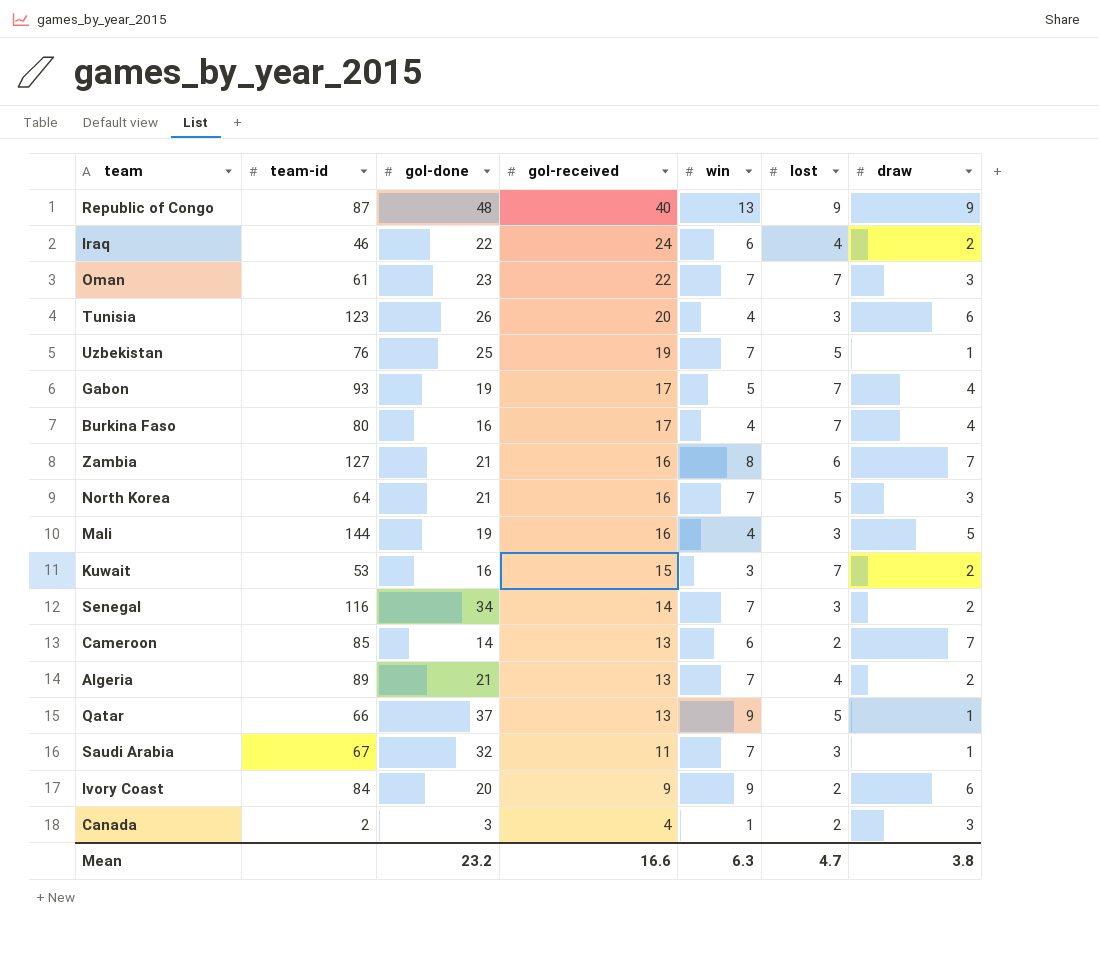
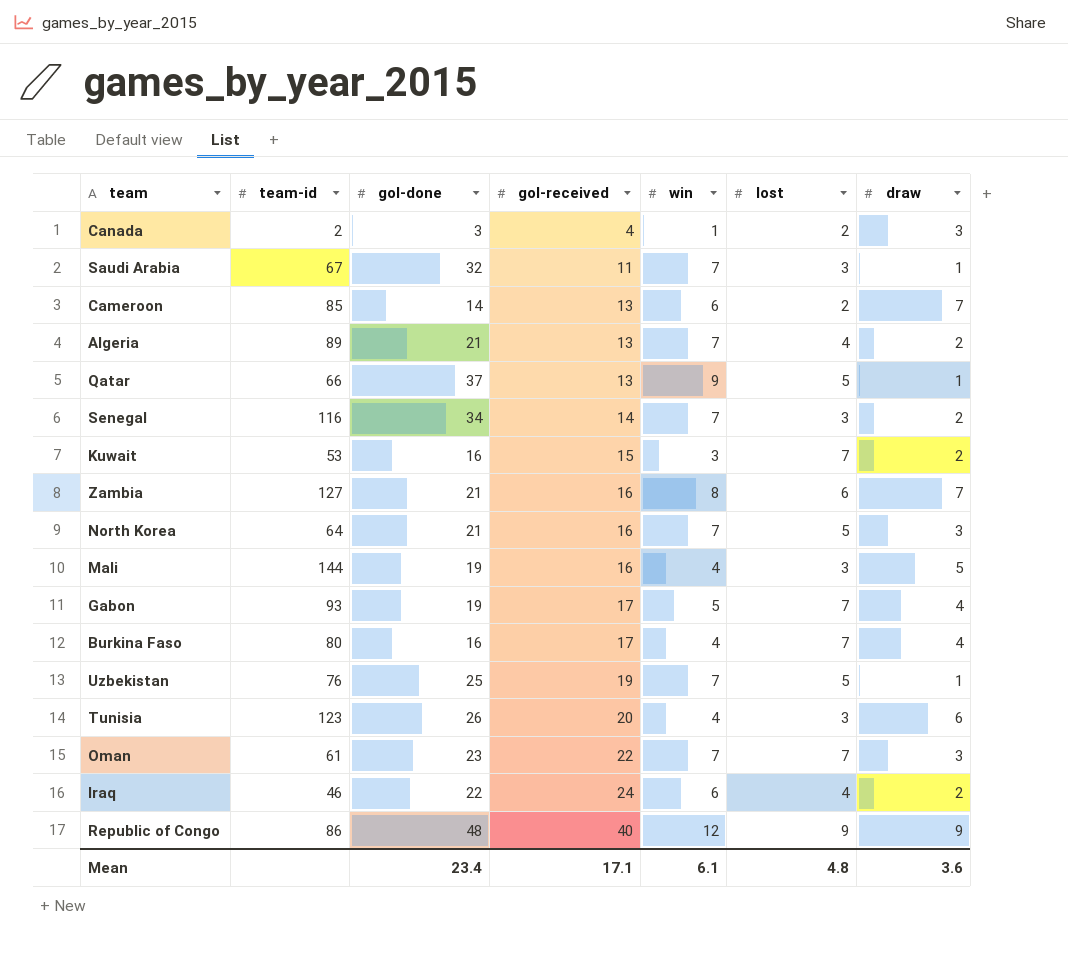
row order: gol-received descending -> gol-received ascending
row Ivory Coast: 84 | 20 | 9 | 9 | 2 | 6 -> none
Republic of Congo | team-id: 87 -> 86
Republic of Congo | win: 13 -> 12
Mean | gol-done: 23.2 -> 23.4
Mean | gol-received: 16.6 -> 17.1
Mean | win: 6.3 -> 6.1
Mean | lost: 4.7 -> 4.8
Mean | draw: 3.8 -> 3.6

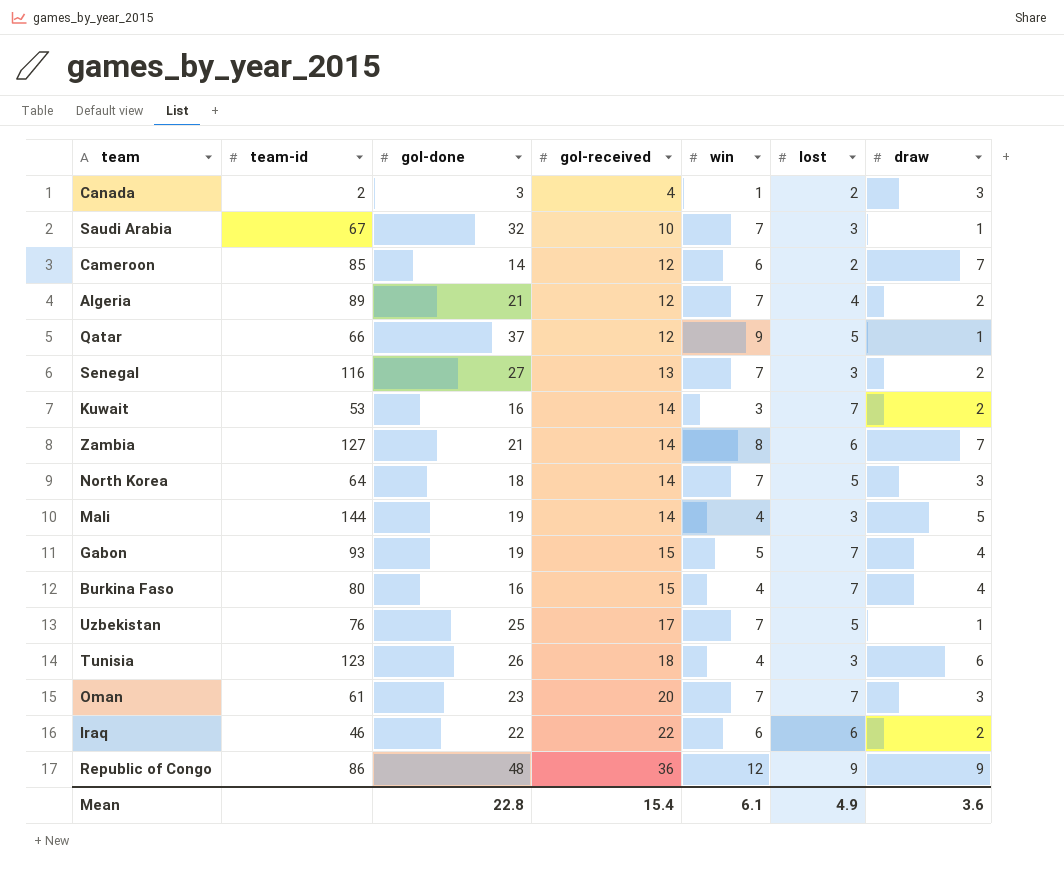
Saudi Arabia | gol-received: 11 -> 10
Cameroon | gol-received: 13 -> 12
Algeria | gol-received: 13 -> 12
Qatar | gol-received: 13 -> 12
Senegal | gol-done: 34 -> 27
Senegal | gol-received: 14 -> 13
Kuwait | gol-received: 15 -> 14
Zambia | gol-received: 16 -> 14
North Korea | gol-done: 21 -> 18
North Korea | gol-received: 16 -> 14
Mali | gol-received: 16 -> 14
Gabon | gol-received: 17 -> 15
Burkina Faso | gol-received: 17 -> 15
Uzbekistan | gol-received: 19 -> 17
Tunisia | gol-received: 20 -> 18
Oman | gol-received: 22 -> 20
Iraq | gol-received: 24 -> 22
Iraq | lost: 4 -> 6
Republic of Congo | gol-received: 40 -> 36
Mean | gol-done: 23.4 -> 22.8
Mean | gol-received: 17.1 -> 15.4
Mean | lost: 4.8 -> 4.9

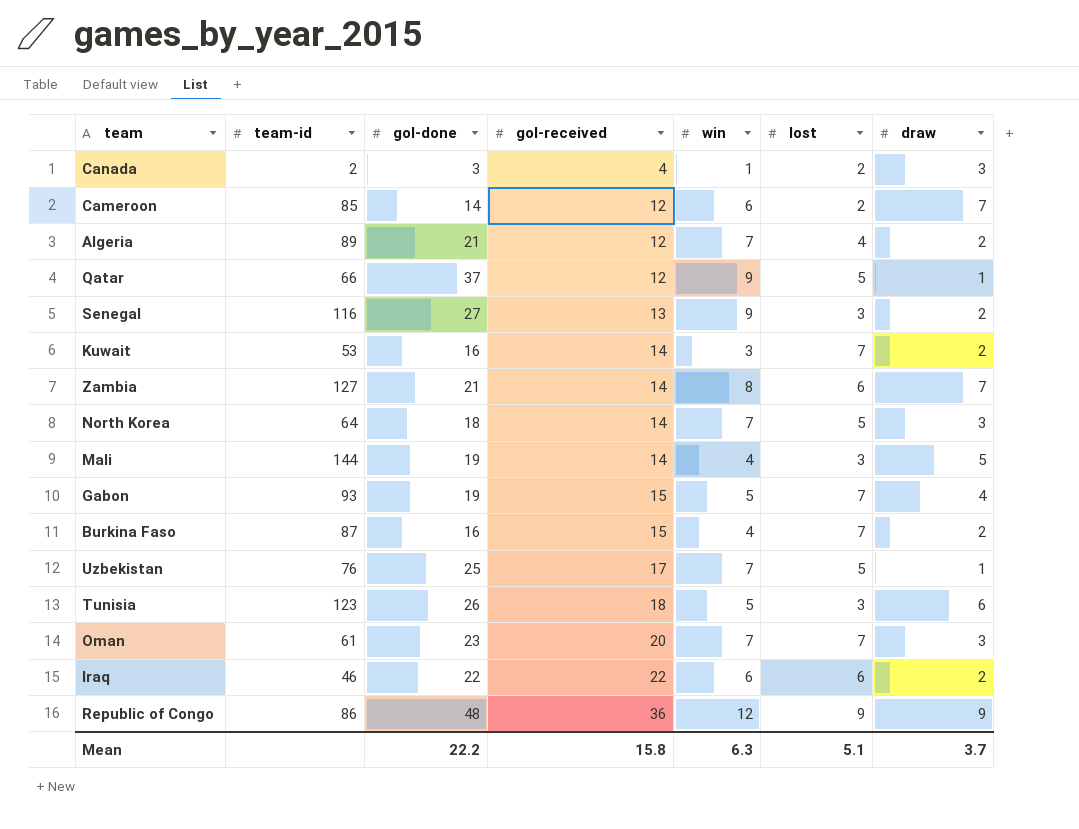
row Saudi Arabia: 67 | 32 | 10 | 7 | 3 | 1 -> none
Senegal | win: 7 -> 9
Burkina Faso | team-id: 80 -> 87
Burkina Faso | draw: 4 -> 2
Tunisia | win: 4 -> 5
Mean | gol-done: 22.8 -> 22.2
Mean | gol-received: 15.4 -> 15.8
Mean | win: 6.1 -> 6.3
Mean | lost: 4.9 -> 5.1
Mean | draw: 3.6 -> 3.7

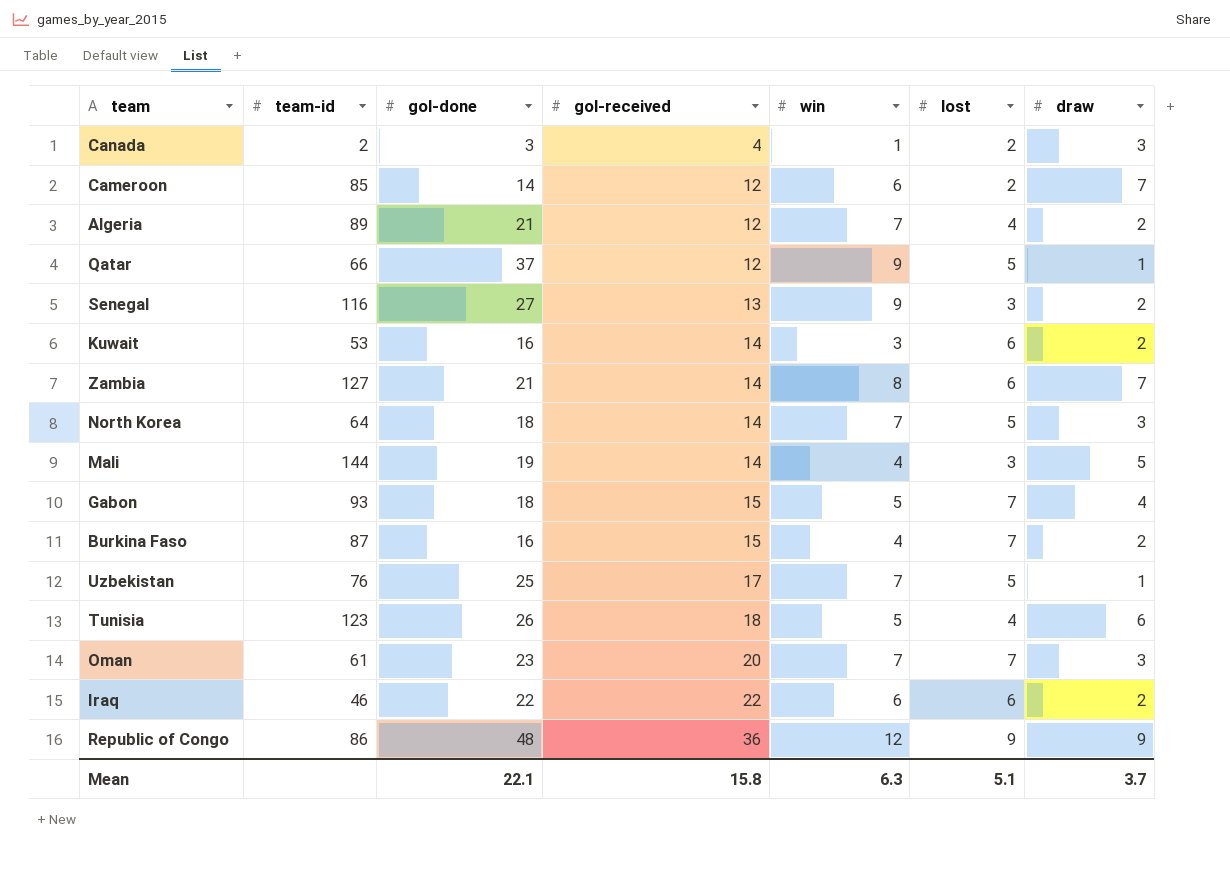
Kuwait | lost: 7 -> 6
Gabon | gol-done: 19 -> 18
Tunisia | lost: 3 -> 4
Mean | gol-done: 22.2 -> 22.1

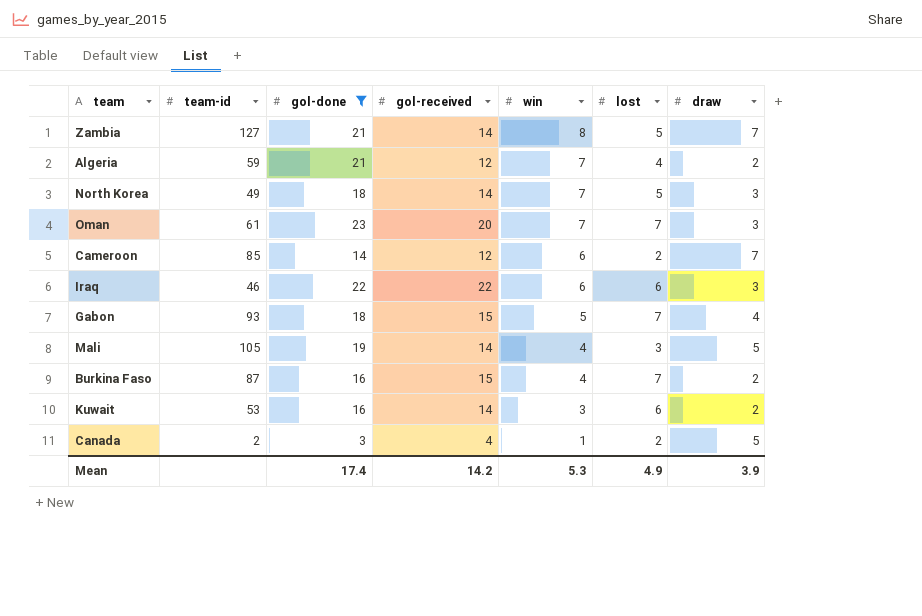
filter: none -> gol-done <= 23
row order: gol-received ascending -> win descending
Zambia | lost: 6 -> 5
Algeria | team-id: 89 -> 59
North Korea | team-id: 64 -> 49
Iraq | draw: 2 -> 3
Mali | team-id: 144 -> 105
Canada | draw: 3 -> 5
Mean | gol-done: 22.1 -> 17.4
Mean | gol-received: 15.8 -> 14.2
Mean | win: 6.3 -> 5.3
Mean | lost: 5.1 -> 4.9
Mean | draw: 3.7 -> 3.9

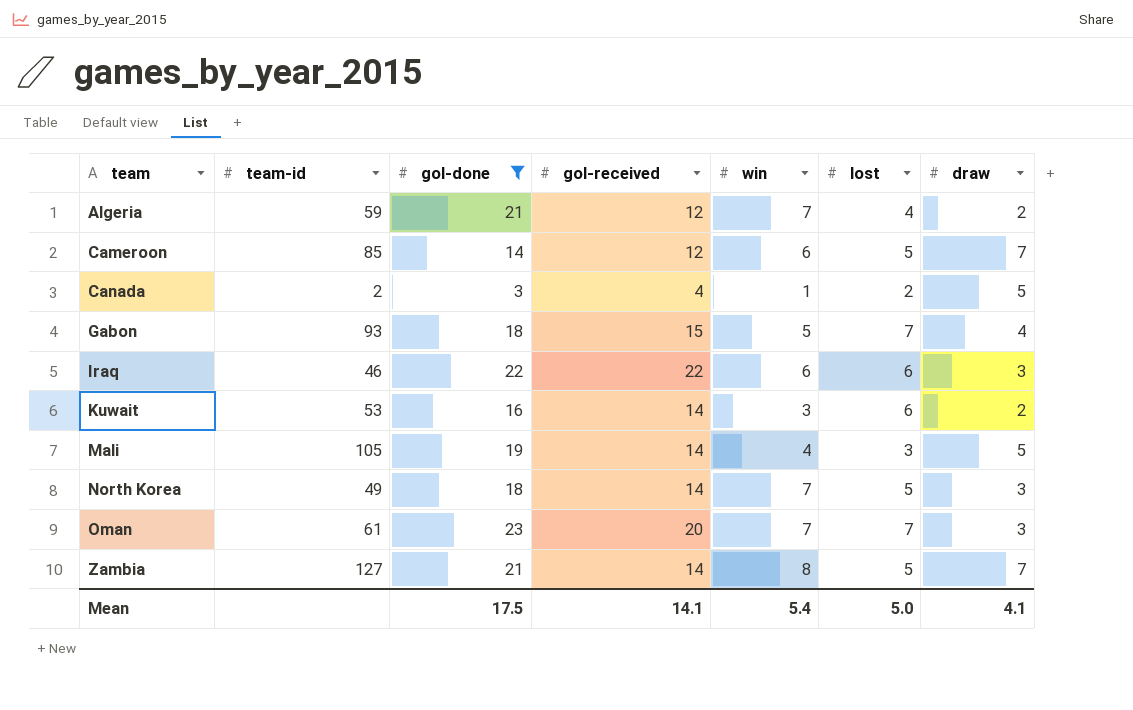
row order: win descending -> team ascending
row Burkina Faso: 87 | 16 | 15 | 4 | 7 | 2 -> none
Cameroon | lost: 2 -> 5
Mean | gol-done: 17.4 -> 17.5
Mean | gol-received: 14.2 -> 14.1
Mean | win: 5.3 -> 5.4
Mean | lost: 4.9 -> 5.0
Mean | draw: 3.9 -> 4.1

